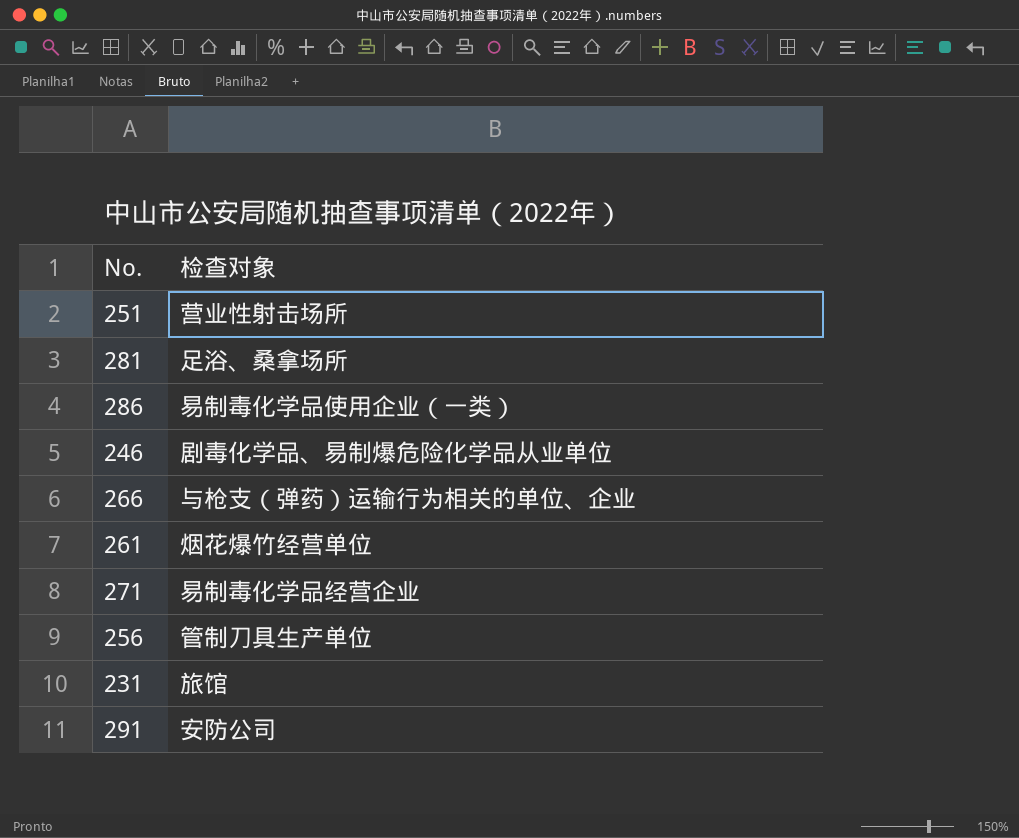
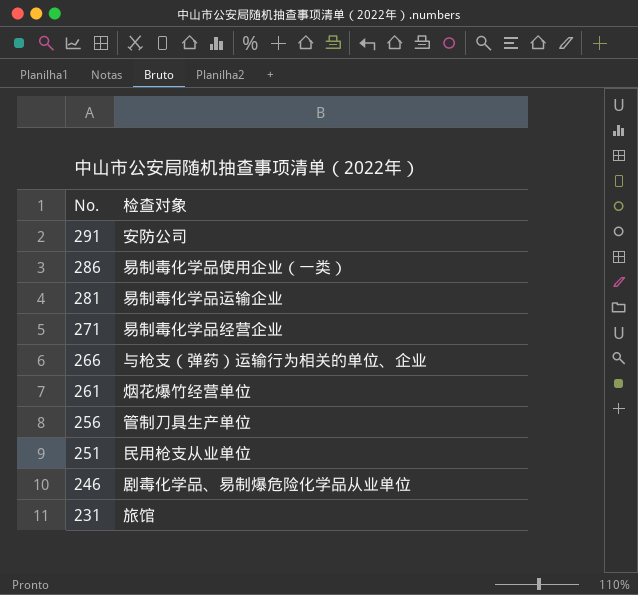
row order: none -> No. descending
281 | 检查对象: 足浴、桑拿场所 -> 易制毒化学品运输企业
251 | 检查对象: 营业性射击场所 -> 民用枪支从业单位

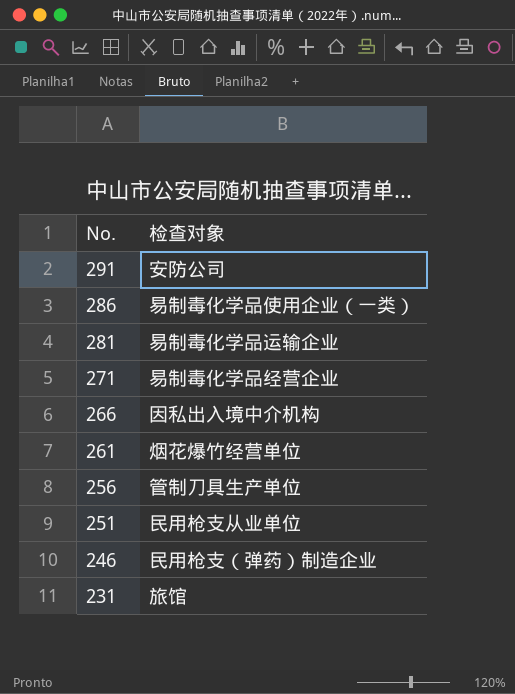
266 | 检查对象: 与枪支（弹药）运输行为相关的单位、企业 -> 因私出入境中介机构
246 | 检查对象: 剧毒化学品、易制爆危险化学品从业单位 -> 民用枪支（弹药）制造企业

